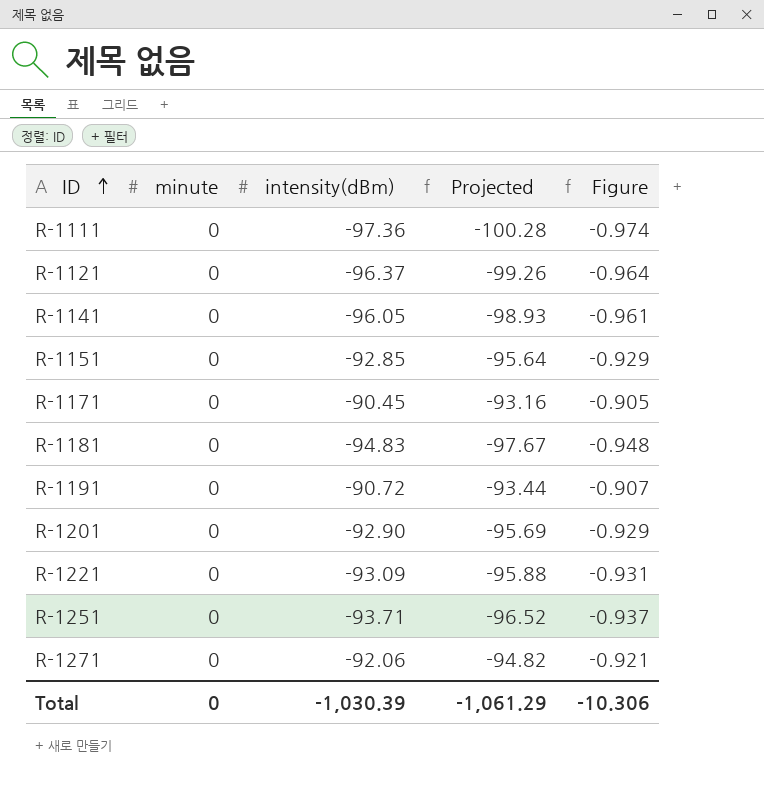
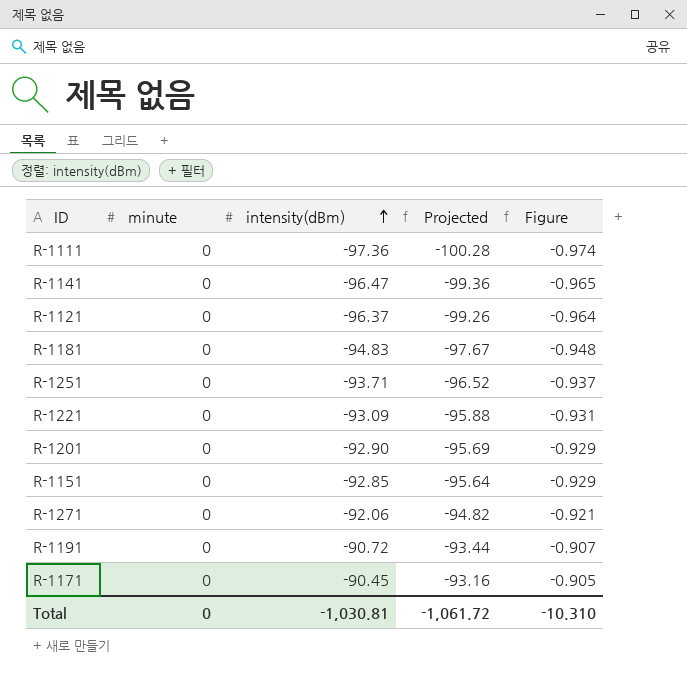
row order: ID ascending -> intensity(dBm) ascending
R-1141 | intensity(dBm): -96.05 -> -96.47
R-1141 | Projected: -98.93 -> -99.36
R-1141 | Figure: -0.961 -> -0.965
Total | intensity(dBm): -1,030.39 -> -1,030.81
Total | Projected: -1,061.29 -> -1,061.72
Total | Figure: -10.306 -> -10.310

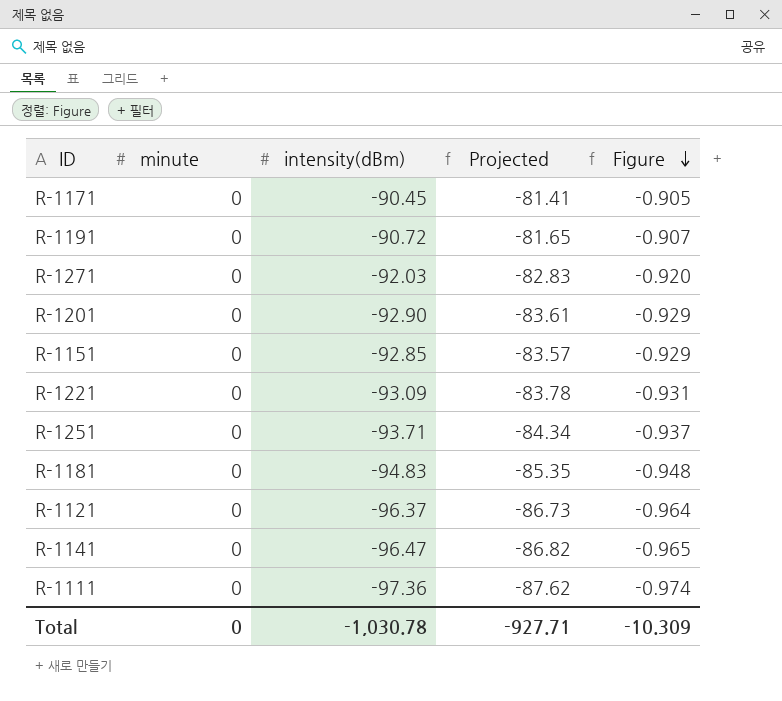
row order: intensity(dBm) ascending -> Figure descending
column Projected | formula: [intensity(dBm)] * 1.03 -> [intensity(dBm)] * 0.9
R-1271 | intensity(dBm): -92.06 -> -92.03
R-1271 | Figure: -0.921 -> -0.920
Total | intensity(dBm): -1,030.81 -> -1,030.78
Total | Projected: -1,061.72 -> -927.71
Total | Figure: -10.310 -> -10.309

